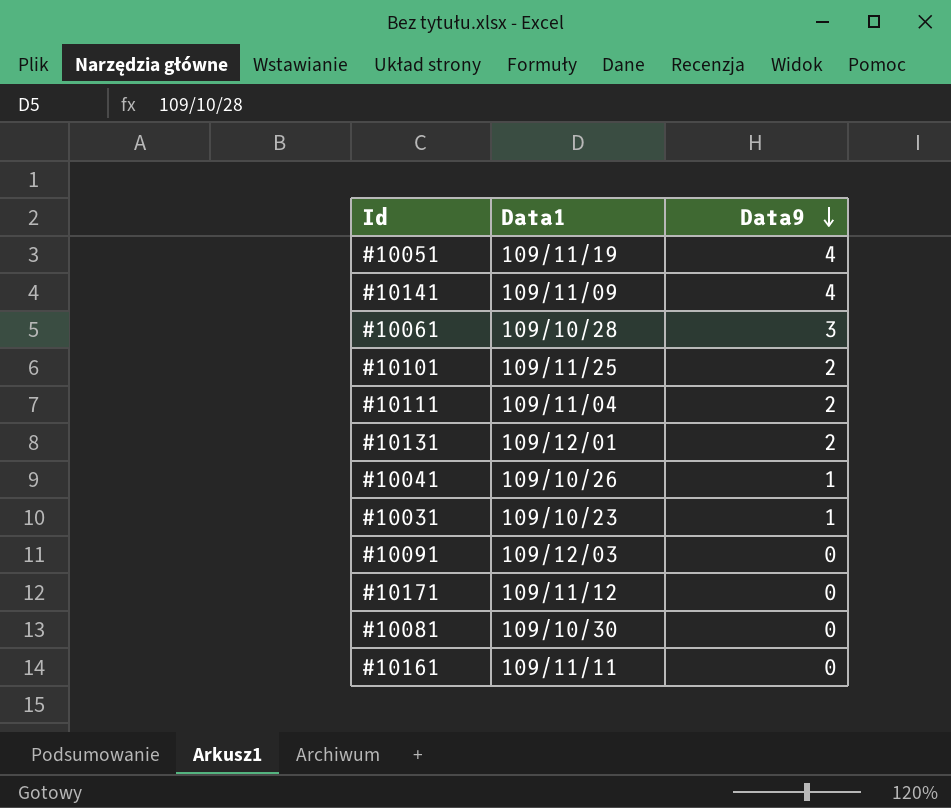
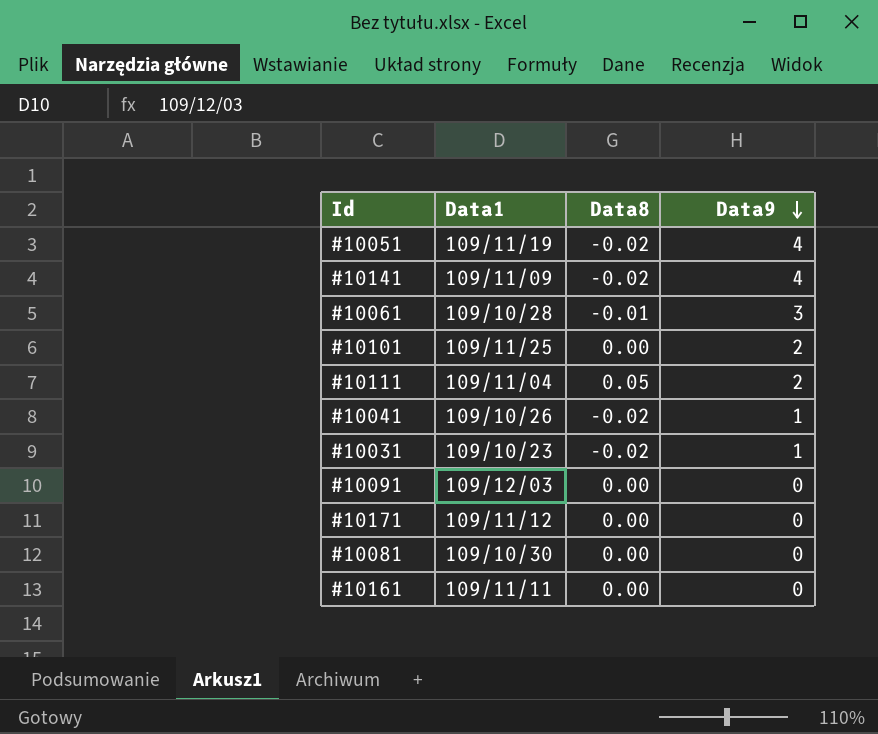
column Data8 | position: none -> 3
row #10131: 109/12/01 | 2 -> none

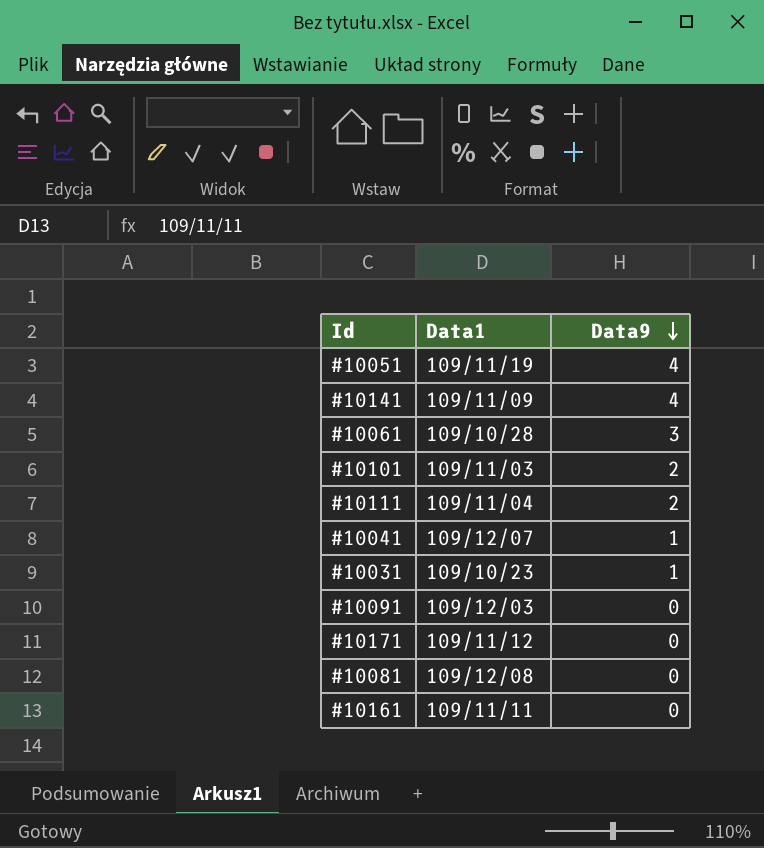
column Data8 | position: 3 -> none
#10101 | Data1: 109/11/25 -> 109/11/03
#10041 | Data1: 109/10/26 -> 109/12/07
#10081 | Data1: 109/10/30 -> 109/12/08

